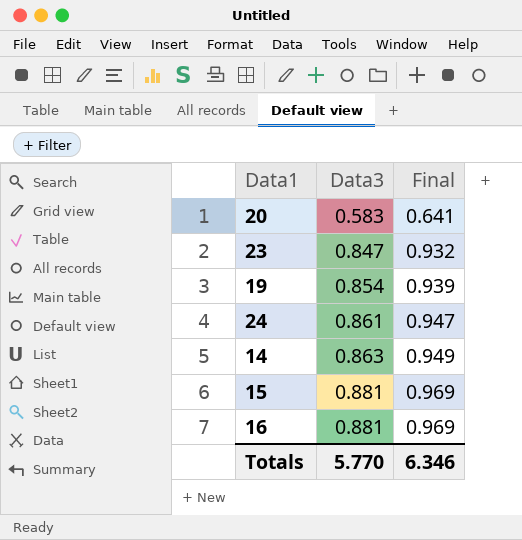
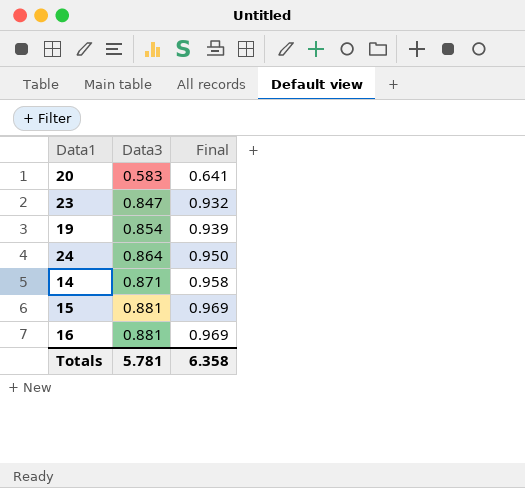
24 | Data3: 0.861 -> 0.864
24 | Final: 0.947 -> 0.950
14 | Data3: 0.863 -> 0.871
14 | Final: 0.949 -> 0.958
Totals | Data3: 5.770 -> 5.781
Totals | Final: 6.346 -> 6.358

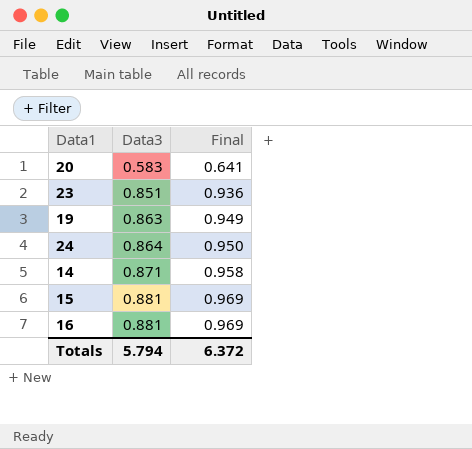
23 | Data3: 0.847 -> 0.851
23 | Final: 0.932 -> 0.936
19 | Data3: 0.854 -> 0.863
19 | Final: 0.939 -> 0.949
Totals | Data3: 5.781 -> 5.794
Totals | Final: 6.358 -> 6.372

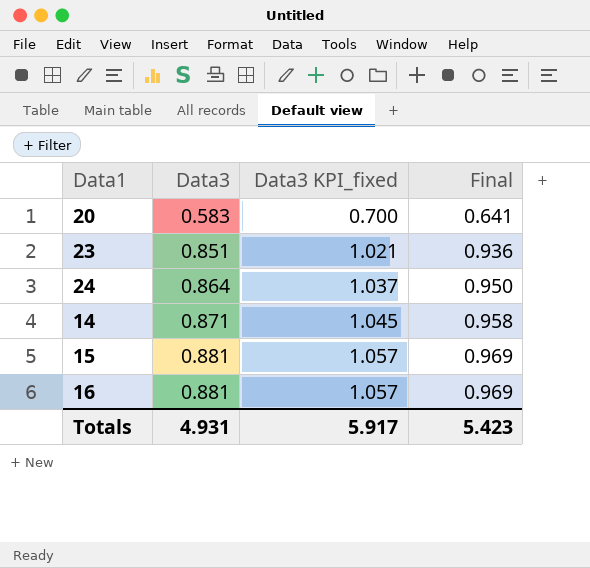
column Data3 KPI_fixed | formula: none -> [Data3] * 1.2
row 19: 0.863 | 0.949 -> none
Totals | Data3: 5.794 -> 4.931
Totals | Final: 6.372 -> 5.423

